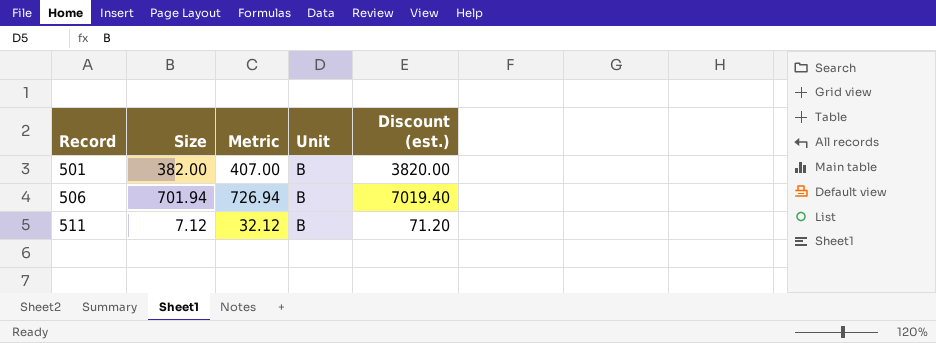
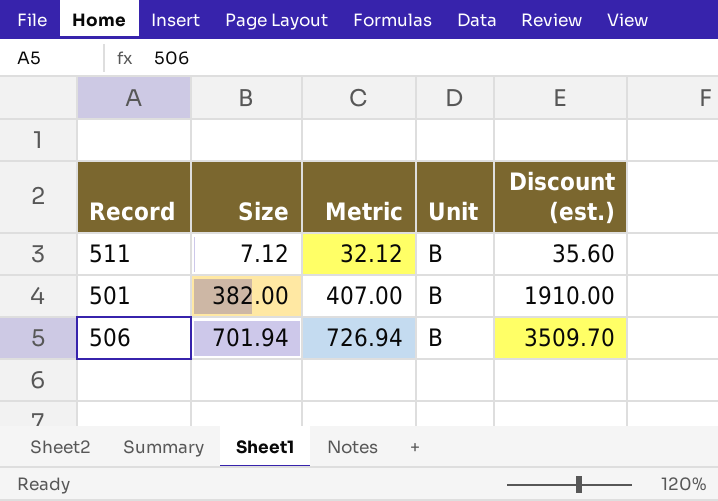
row order: Record ascending -> Size ascending
column Discount (est.) | formula: [Size] * 10 -> [Size] * 5

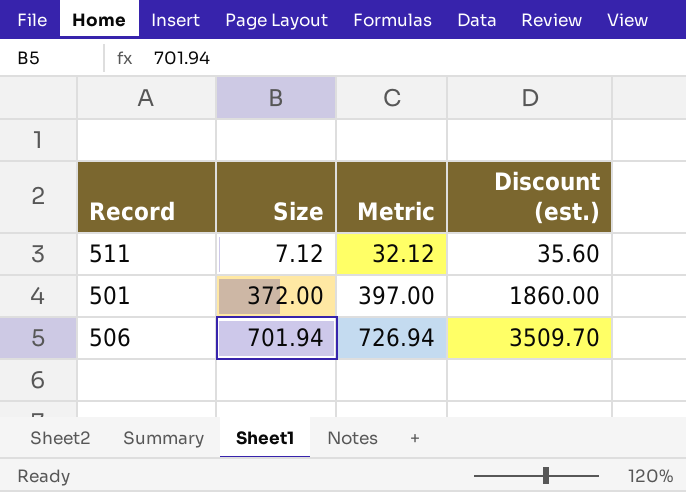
column Unit | position: 4 -> none
501 | Size: 382.00 -> 372.00
501 | Metric: 407.00 -> 397.00
501 | Discount (est.): 1910.00 -> 1860.00

